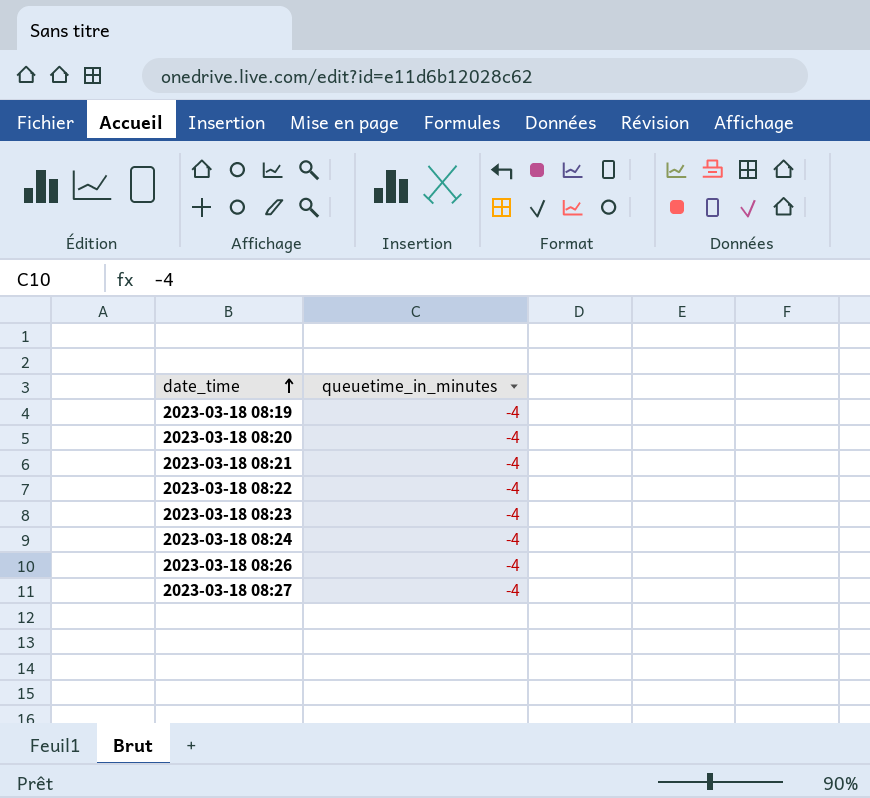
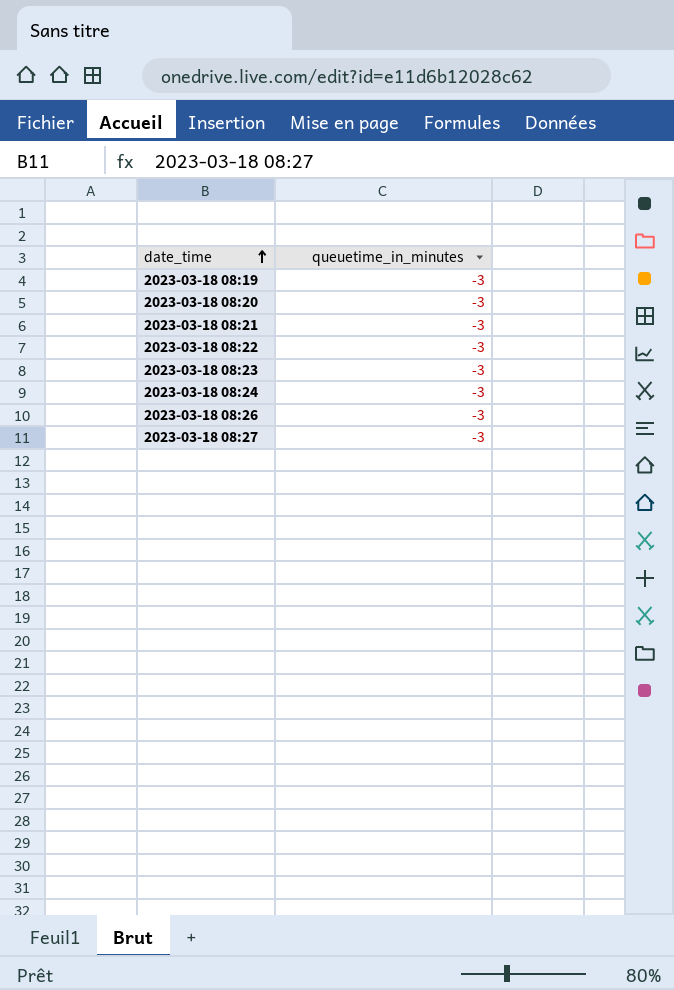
2023-03-18 08:19 | queuetime_in_minutes: -4 -> -3
2023-03-18 08:20 | queuetime_in_minutes: -4 -> -3
2023-03-18 08:21 | queuetime_in_minutes: -4 -> -3
2023-03-18 08:22 | queuetime_in_minutes: -4 -> -3
2023-03-18 08:23 | queuetime_in_minutes: -4 -> -3
2023-03-18 08:24 | queuetime_in_minutes: -4 -> -3
2023-03-18 08:26 | queuetime_in_minutes: -4 -> -3
2023-03-18 08:27 | queuetime_in_minutes: -4 -> -3

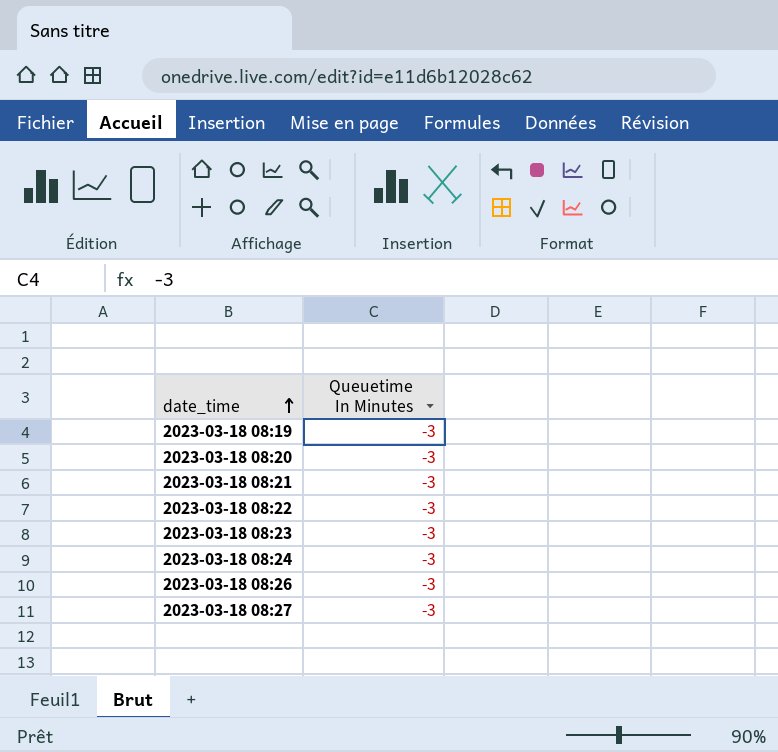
column name: queuetime_in_minutes -> Queuetime In Minutes

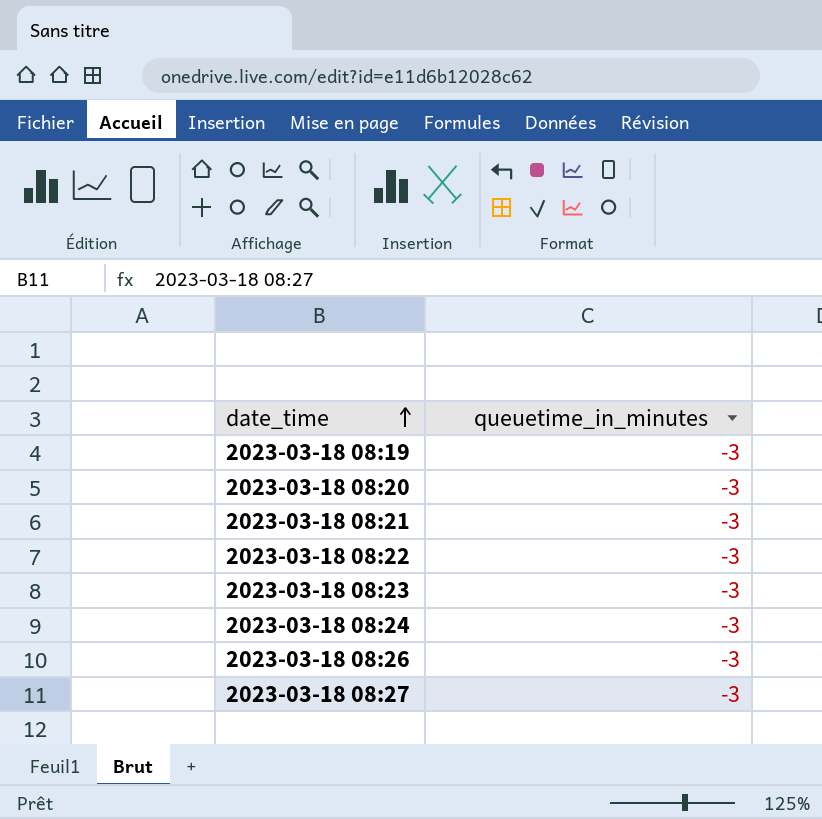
column name: Queuetime In Minutes -> queuetime_in_minutes

